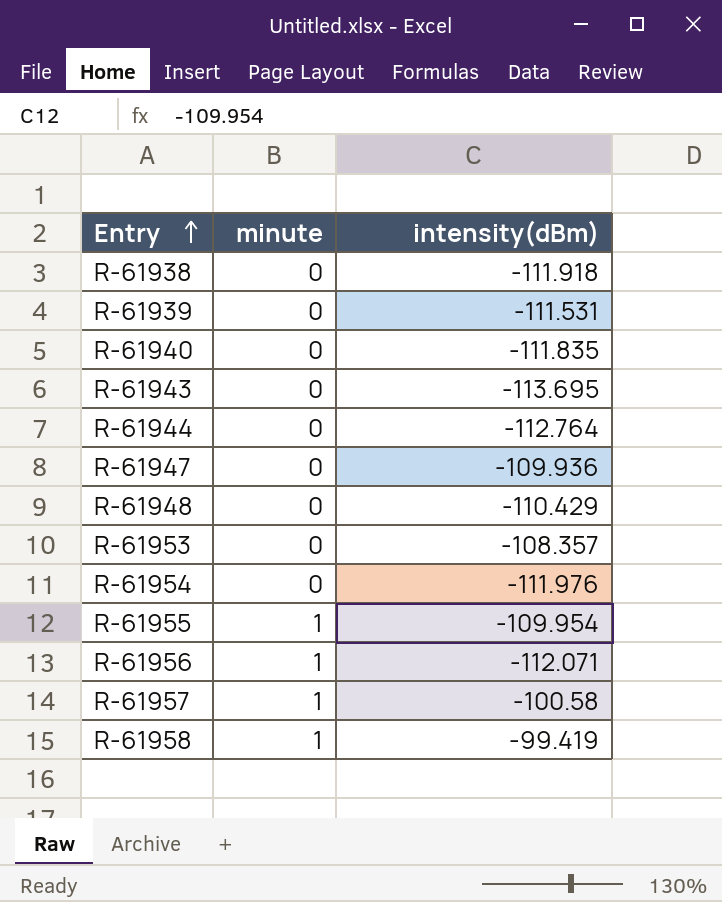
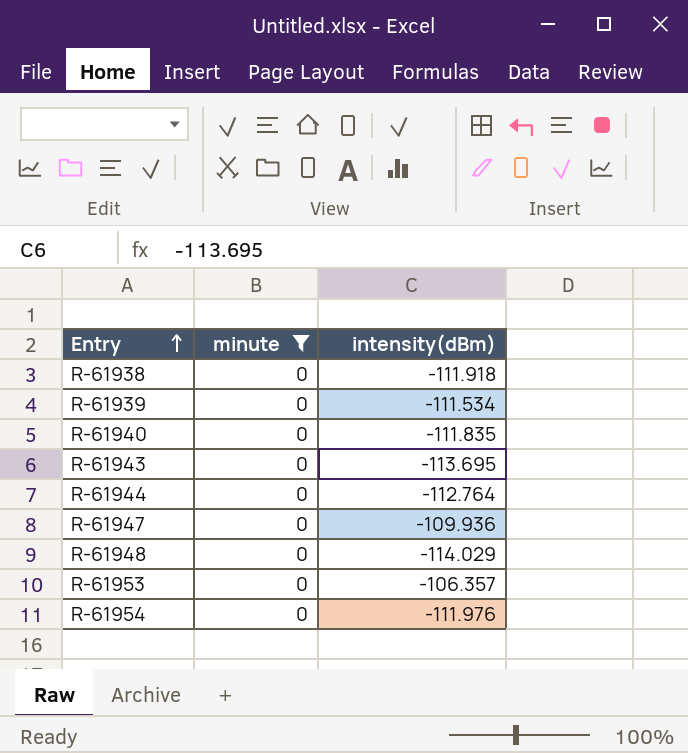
filter: none -> minute = 0
R-61939 | intensity(dBm): -111.531 -> -111.534
R-61948 | intensity(dBm): -110.429 -> -114.029
R-61953 | intensity(dBm): -108.357 -> -106.357

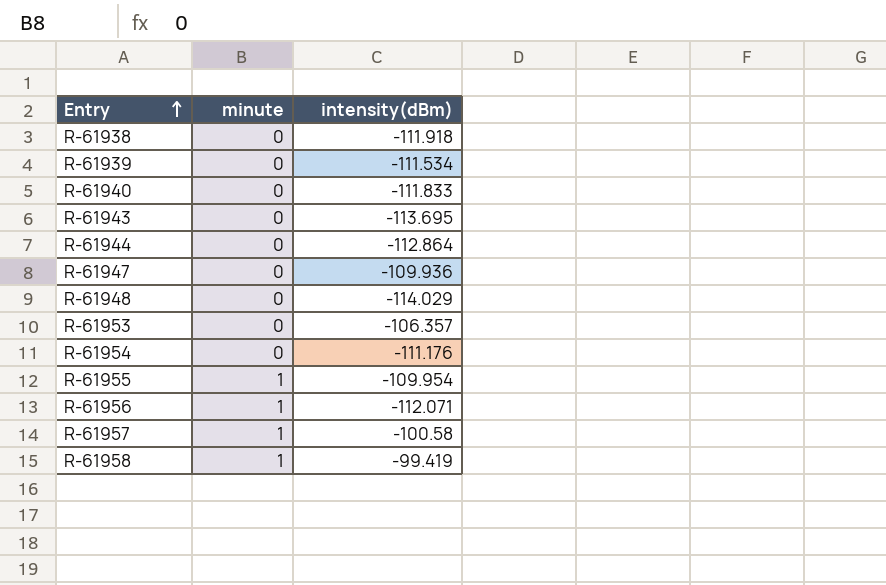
filter: minute = 0 -> none
R-61940 | intensity(dBm): -111.835 -> -111.833
R-61944 | intensity(dBm): -112.764 -> -112.864
R-61954 | intensity(dBm): -111.976 -> -111.176

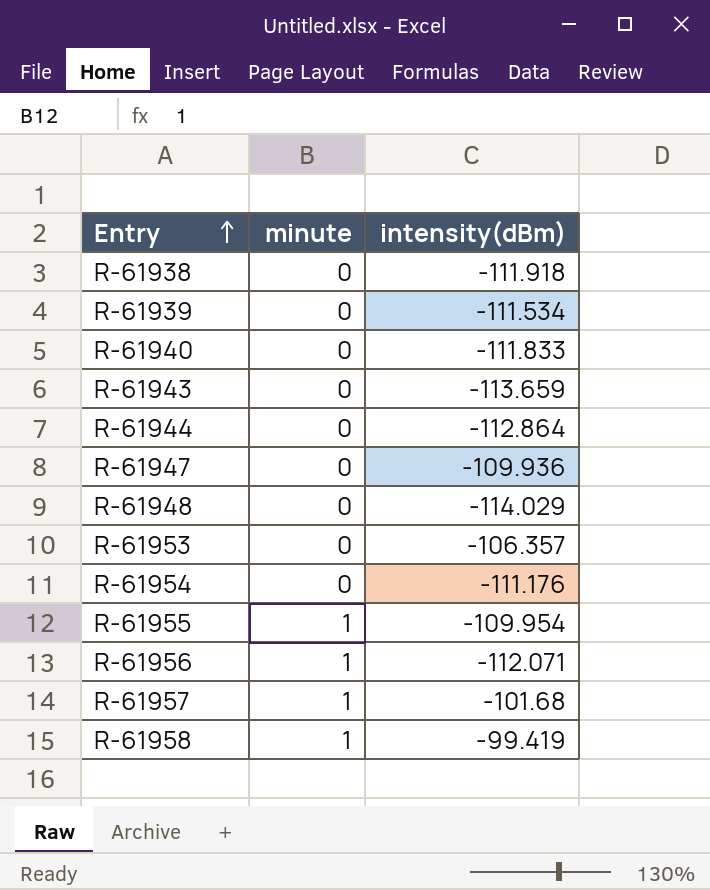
R-61943 | intensity(dBm): -113.695 -> -113.659
R-61957 | intensity(dBm): -100.58 -> -101.68

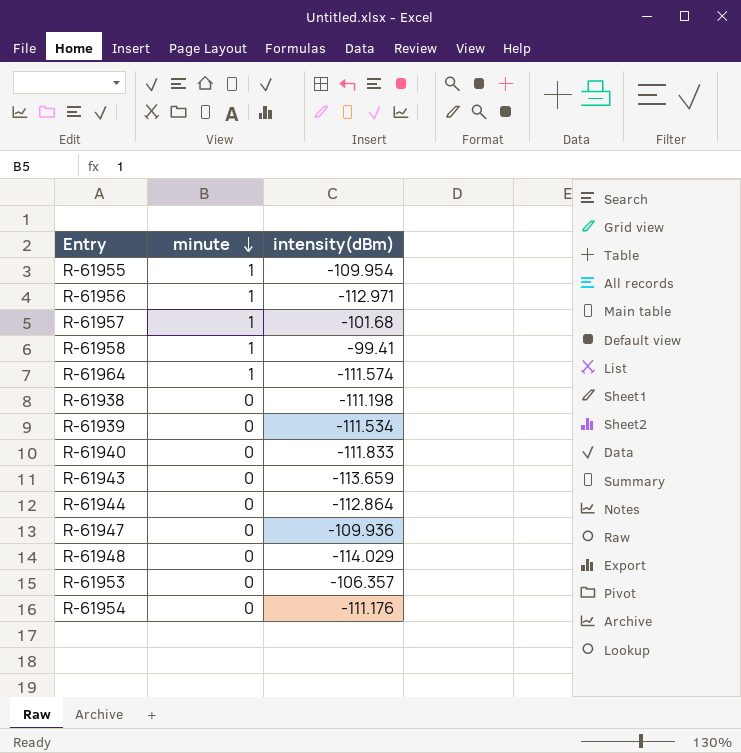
row order: Entry ascending -> minute descending
R-61956 | intensity(dBm): -112.071 -> -112.971
R-61958 | intensity(dBm): -99.419 -> -99.41
row R-61964: none -> 1 | -111.574
R-61938 | intensity(dBm): -111.918 -> -111.198

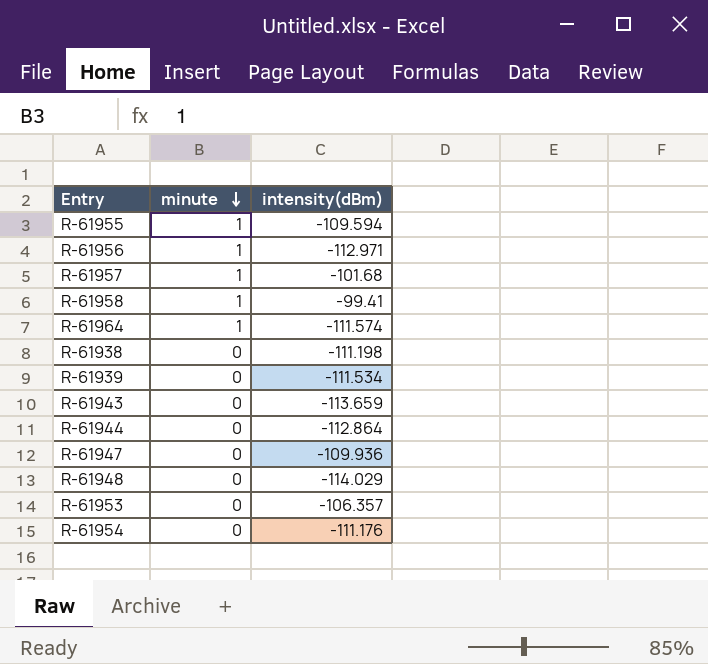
row R-61940: 0 | -111.833 -> none
R-61955 | intensity(dBm): -109.954 -> -109.594

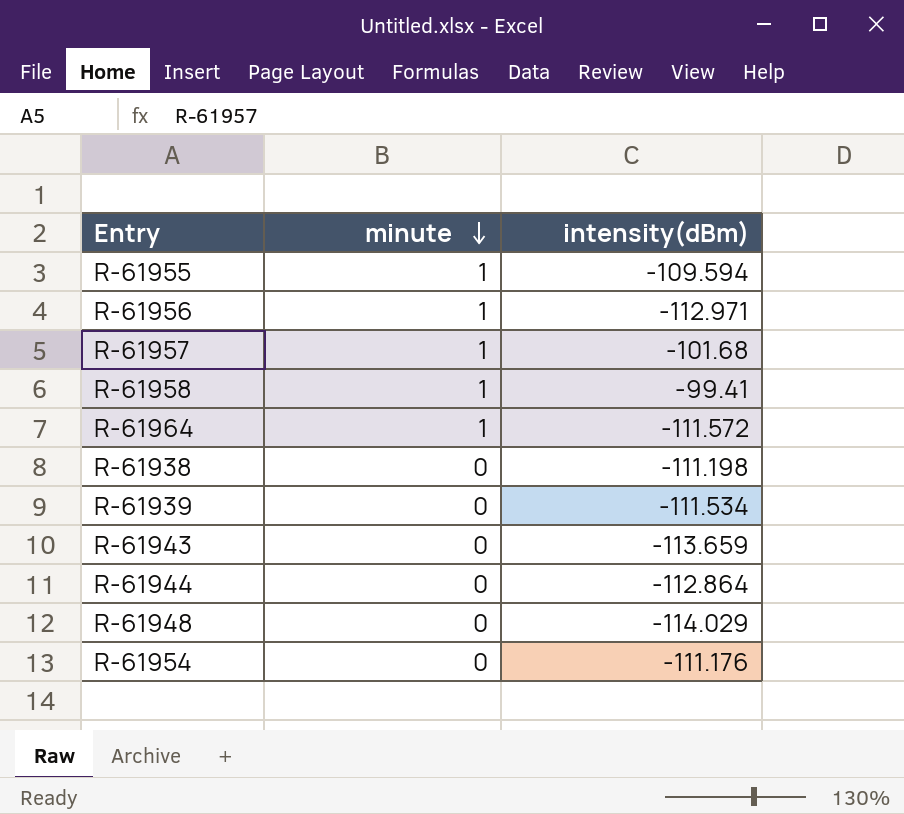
row R-61947: 0 | -109.936 -> none
row R-61953: 0 | -106.357 -> none
R-61964 | intensity(dBm): -111.574 -> -111.572

